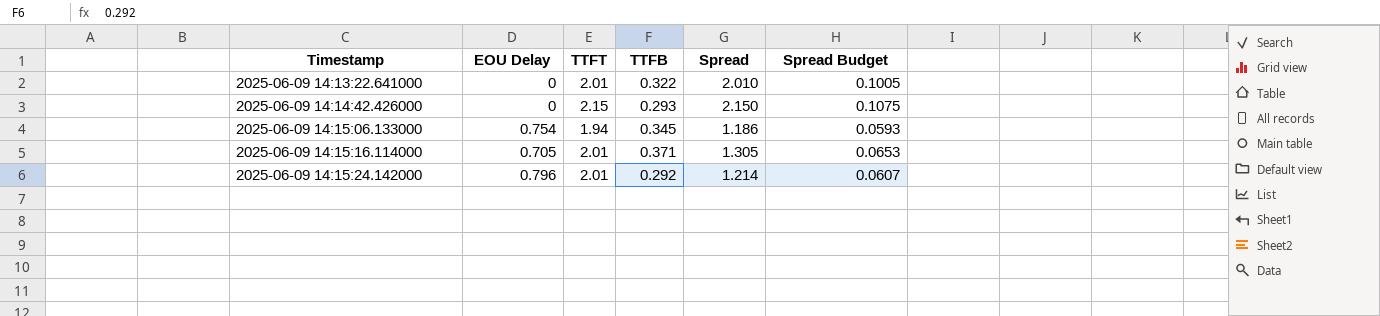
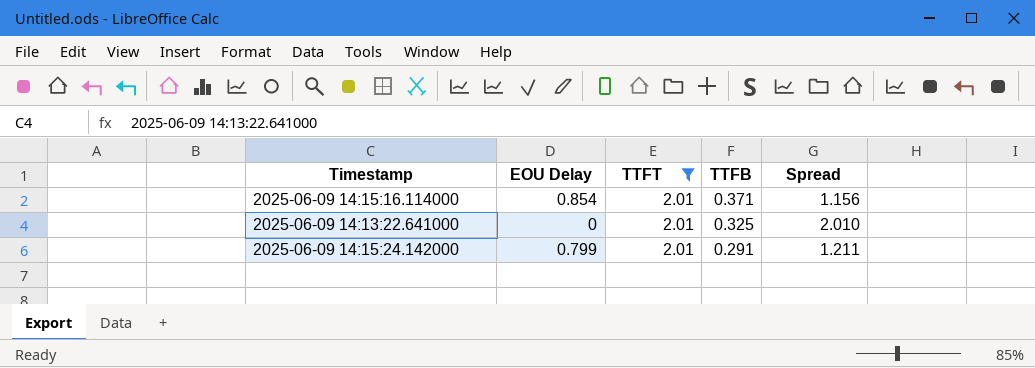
filter: none -> TTFT = 2.01
row order: Timestamp ascending -> TTFB descending
column Spread Budget | formula: [Spread] * 0.05 -> none
2025-06-09 14:15:16.114000 | EOU Delay: 0.705 -> 0.854
2025-06-09 14:15:16.114000 | Spread: 1.305 -> 1.156
2025-06-09 14:13:22.641000 | TTFB: 0.322 -> 0.325
2025-06-09 14:15:24.142000 | EOU Delay: 0.796 -> 0.799
2025-06-09 14:15:24.142000 | TTFB: 0.292 -> 0.291
2025-06-09 14:15:24.142000 | Spread: 1.214 -> 1.211

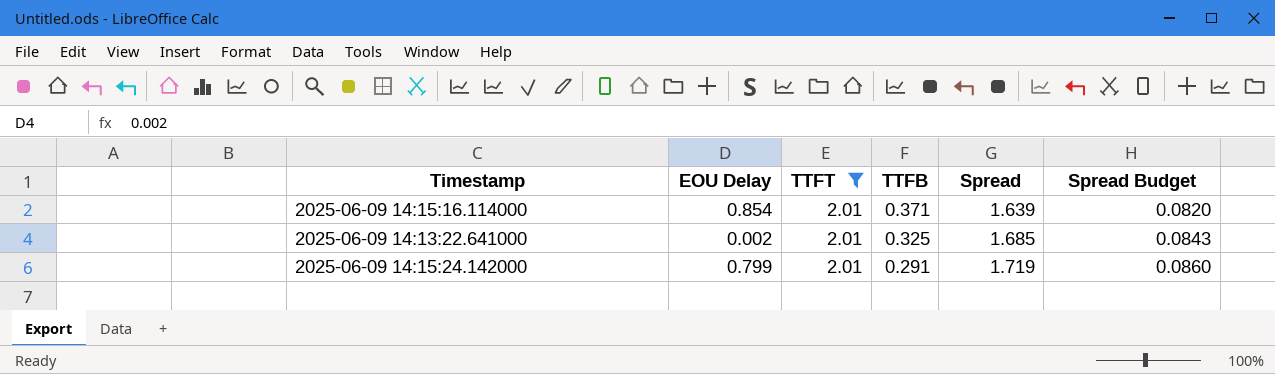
column Spread | formula: [TTFT] - [EOU Delay] -> [TTFT] - [TTFB]
column Spread Budget | formula: none -> [Spread] * 0.05
2025-06-09 14:13:22.641000 | EOU Delay: 0 -> 0.002

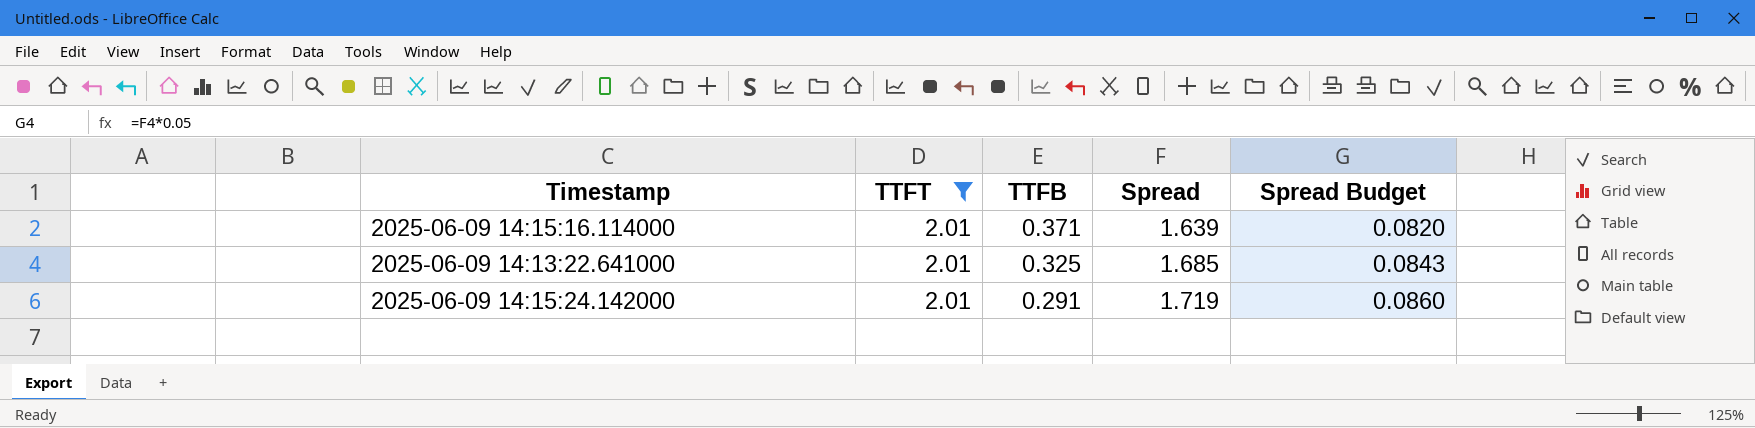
column EOU Delay | position: 2 -> none

